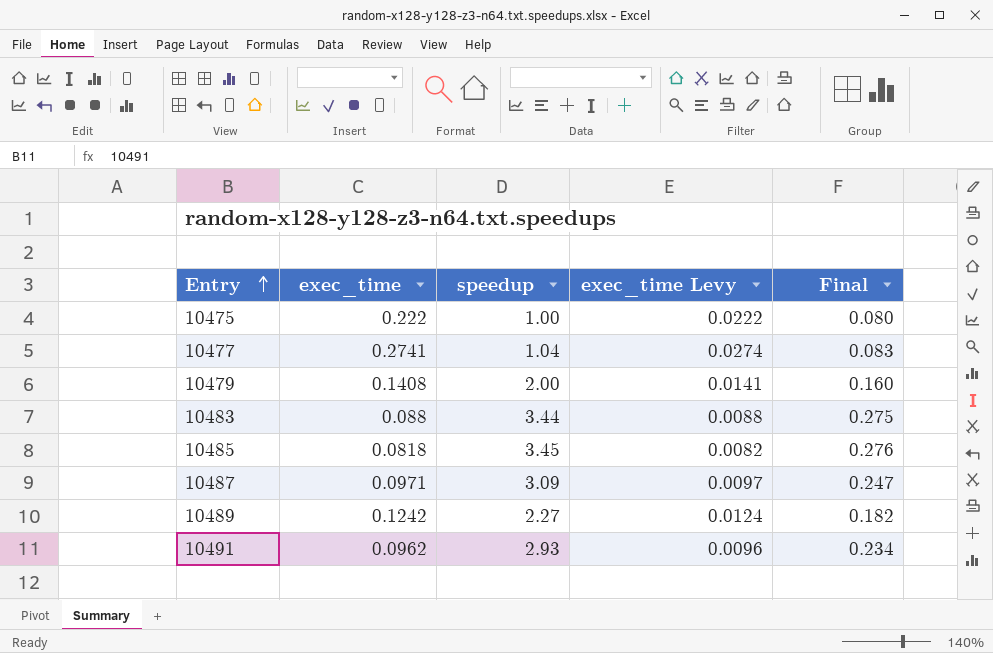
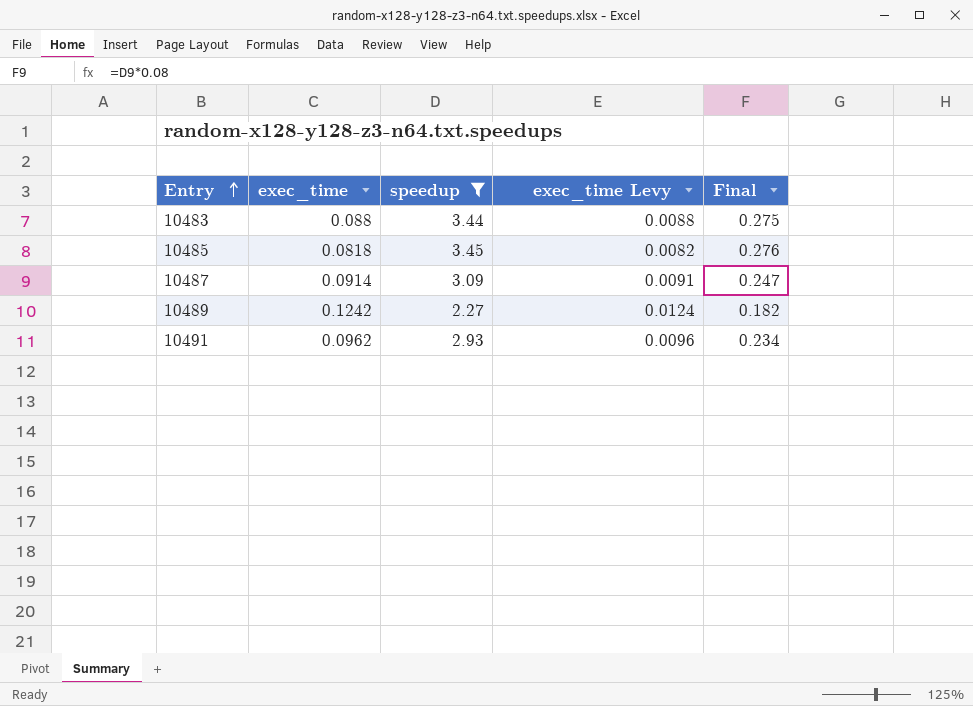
filter: none -> speedup >= 2.27
10487 | exec_time: 0.0971 -> 0.0914
10487 | exec_time Levy: 0.0097 -> 0.0091

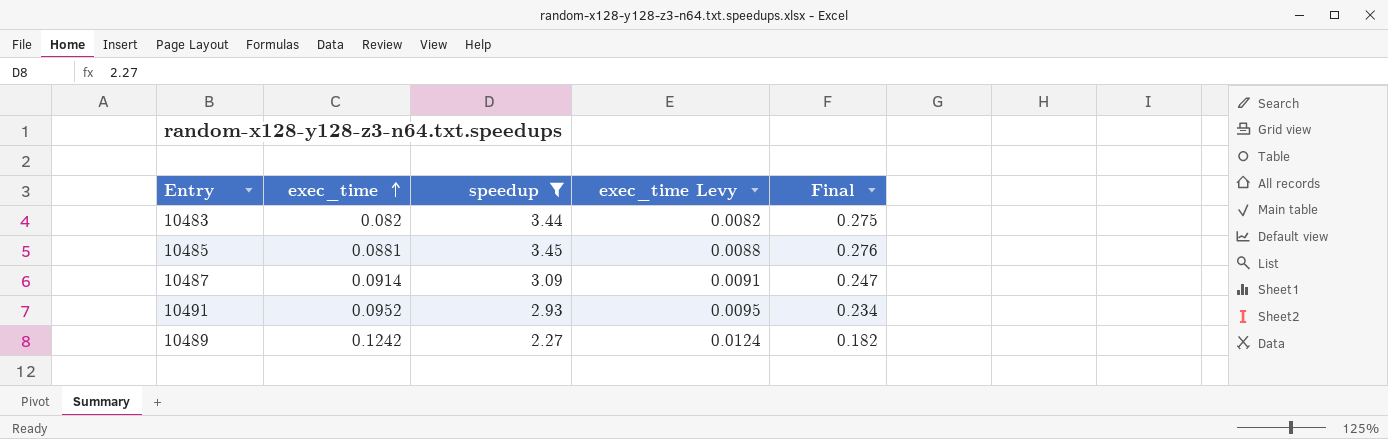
row order: Entry ascending -> exec_time ascending
10483 | exec_time: 0.088 -> 0.082
10483 | exec_time Levy: 0.0088 -> 0.0082
10485 | exec_time: 0.0818 -> 0.0881
10485 | exec_time Levy: 0.0082 -> 0.0088
10491 | exec_time: 0.0962 -> 0.0952
10491 | exec_time Levy: 0.0096 -> 0.0095

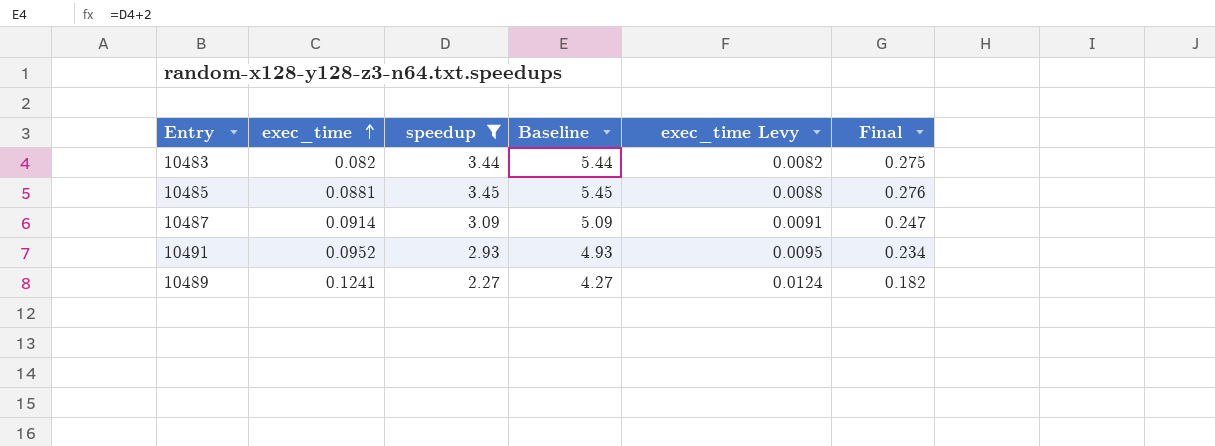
column Baseline | formula: none -> [speedup] + 2
10489 | exec_time: 0.1242 -> 0.1241

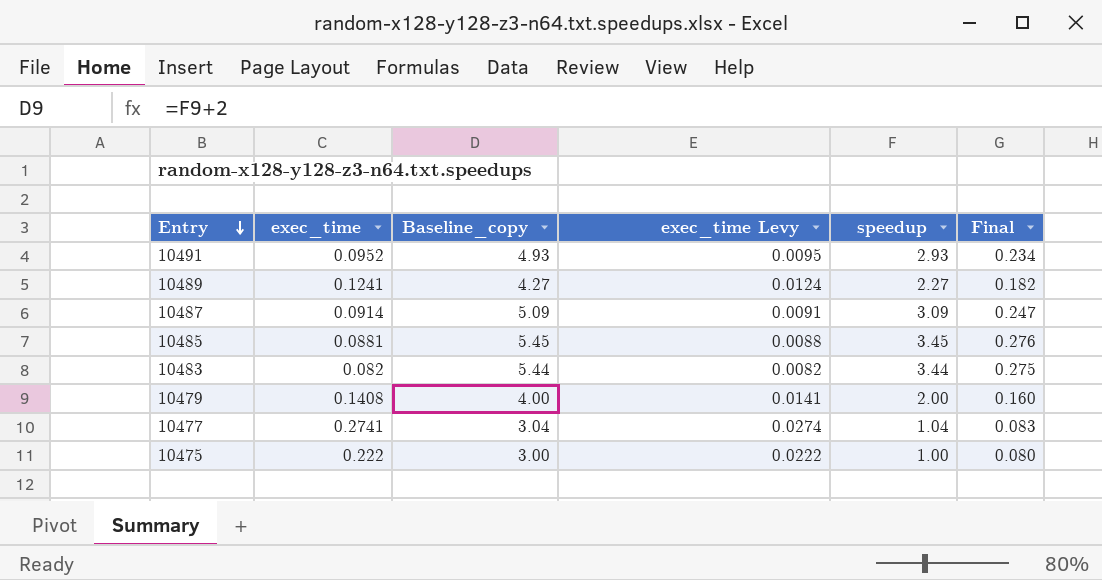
filter: speedup >= 2.27 -> none
row order: exec_time ascending -> Entry descending
column name: Baseline -> Baseline_copy
column speedup | position: 3 -> 5

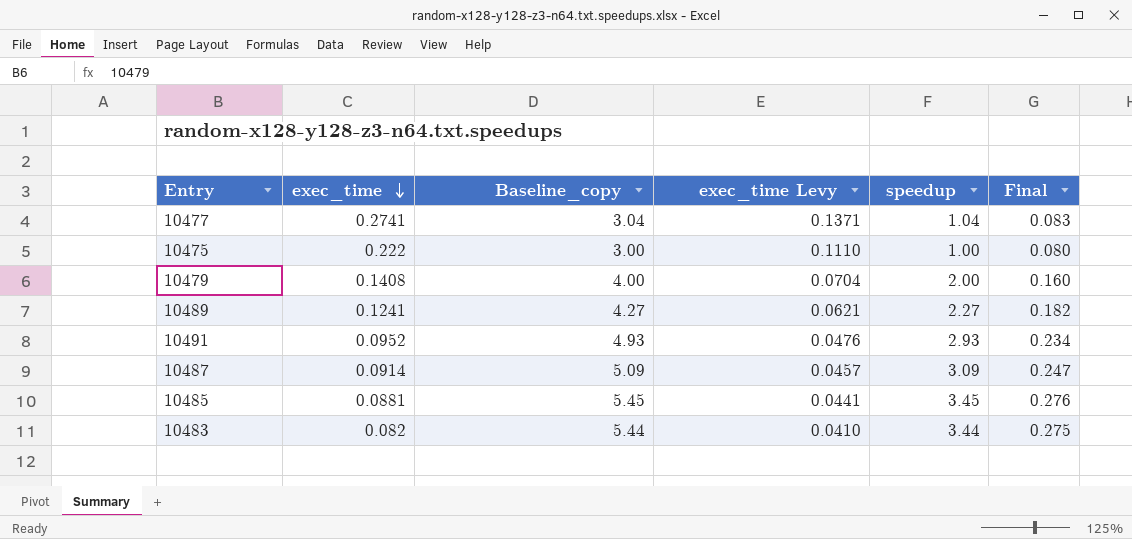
row order: Entry descending -> exec_time descending
column exec_time Levy | formula: [exec_time] * 0.1 -> [exec_time] * 0.5

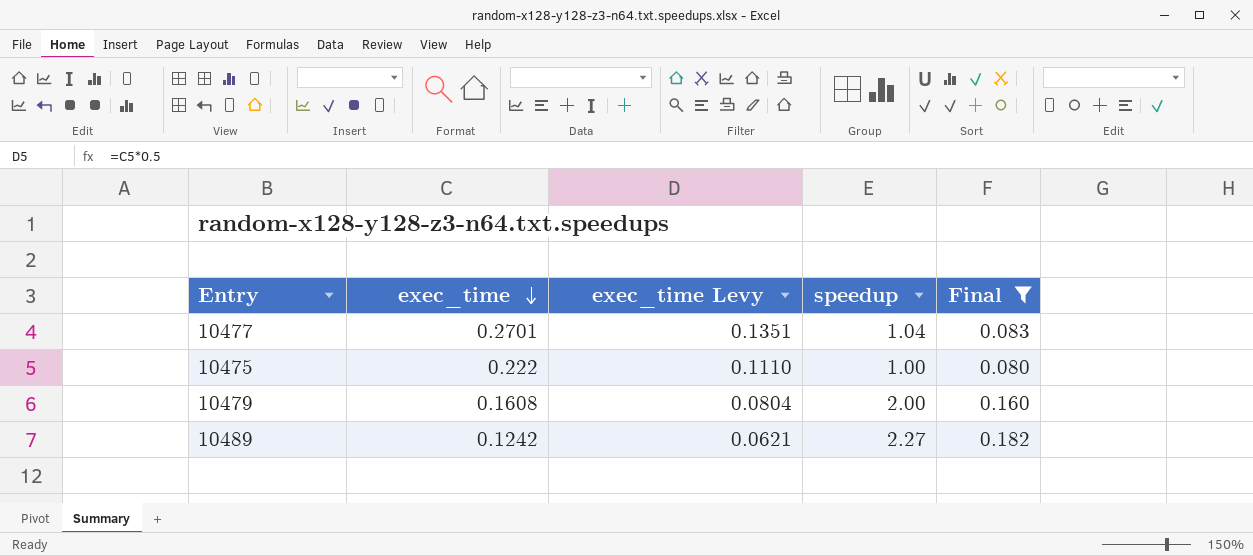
filter: none -> Final <= 0.182
column Baseline_copy | formula: [speedup] + 2 -> none
10477 | exec_time: 0.2741 -> 0.2701
10477 | exec_time Levy: 0.1371 -> 0.1351
10479 | exec_time: 0.1408 -> 0.1608
10479 | exec_time Levy: 0.0704 -> 0.0804
10489 | exec_time: 0.1241 -> 0.1242

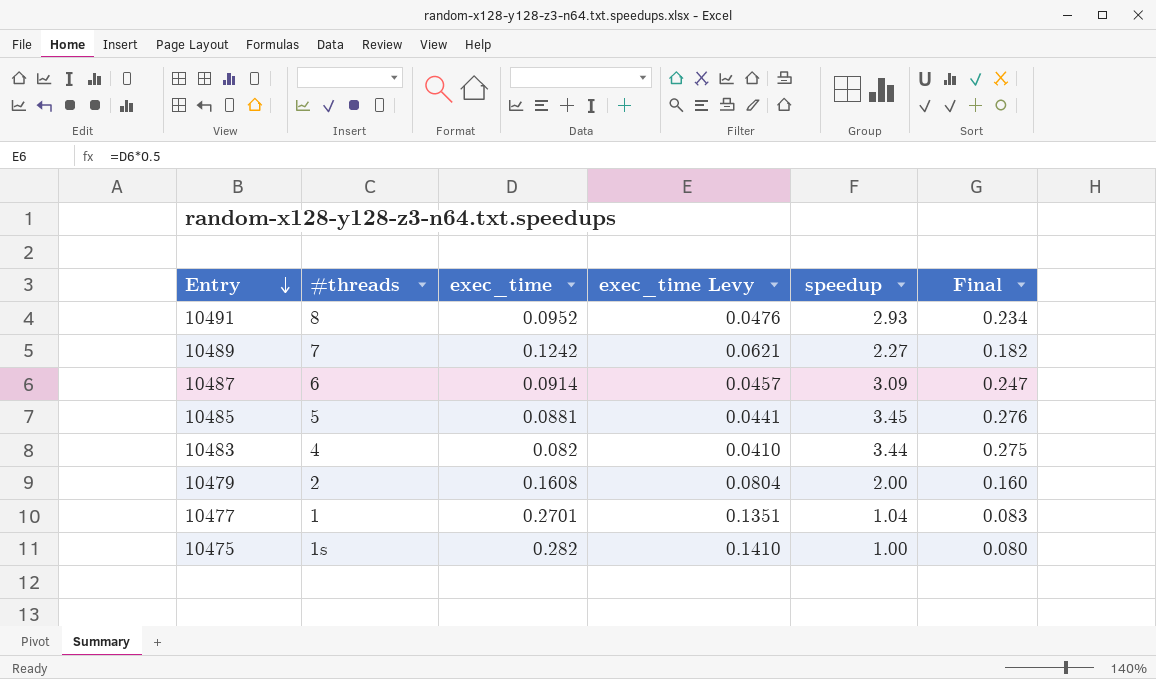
filter: Final <= 0.182 -> none
row order: exec_time descending -> Entry descending
column #threads | position: none -> 2
10475 | exec_time: 0.222 -> 0.282
10475 | exec_time Levy: 0.1110 -> 0.1410

